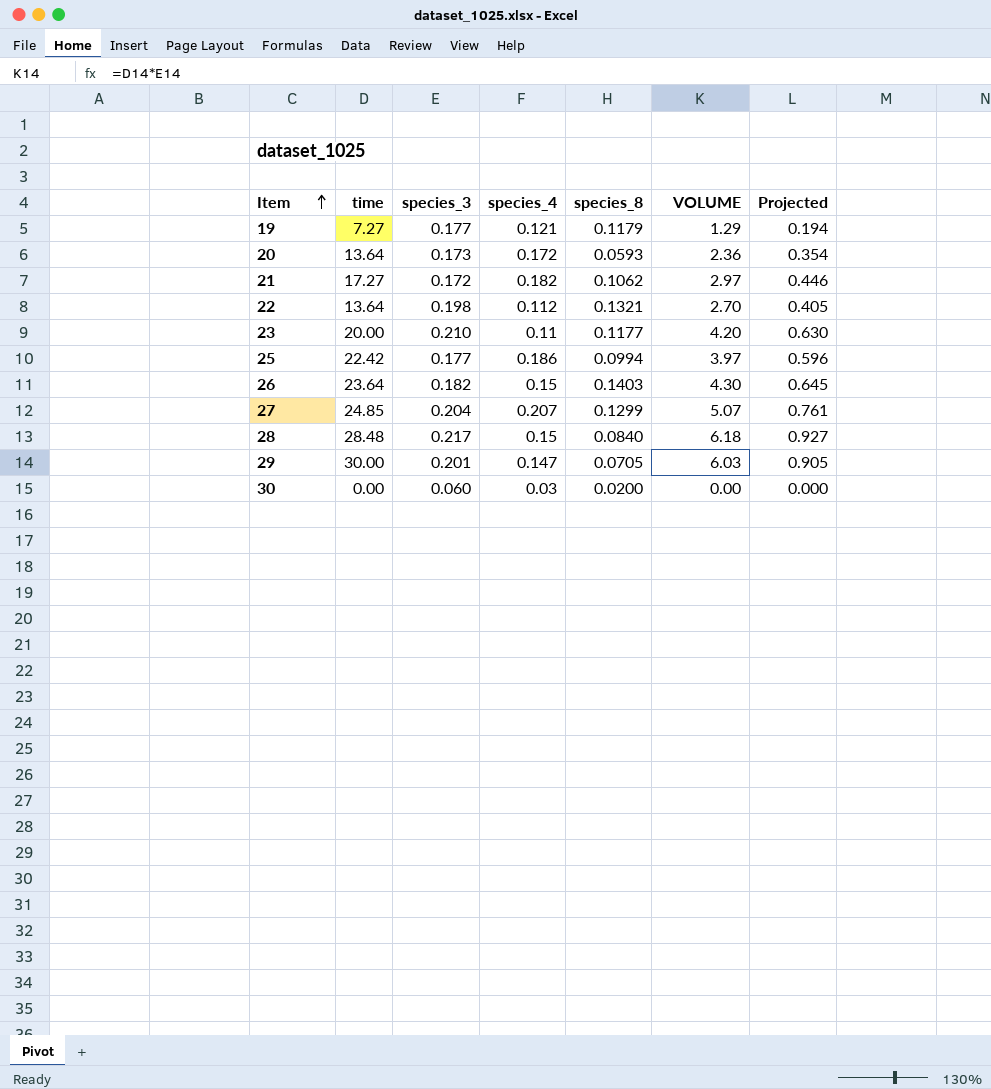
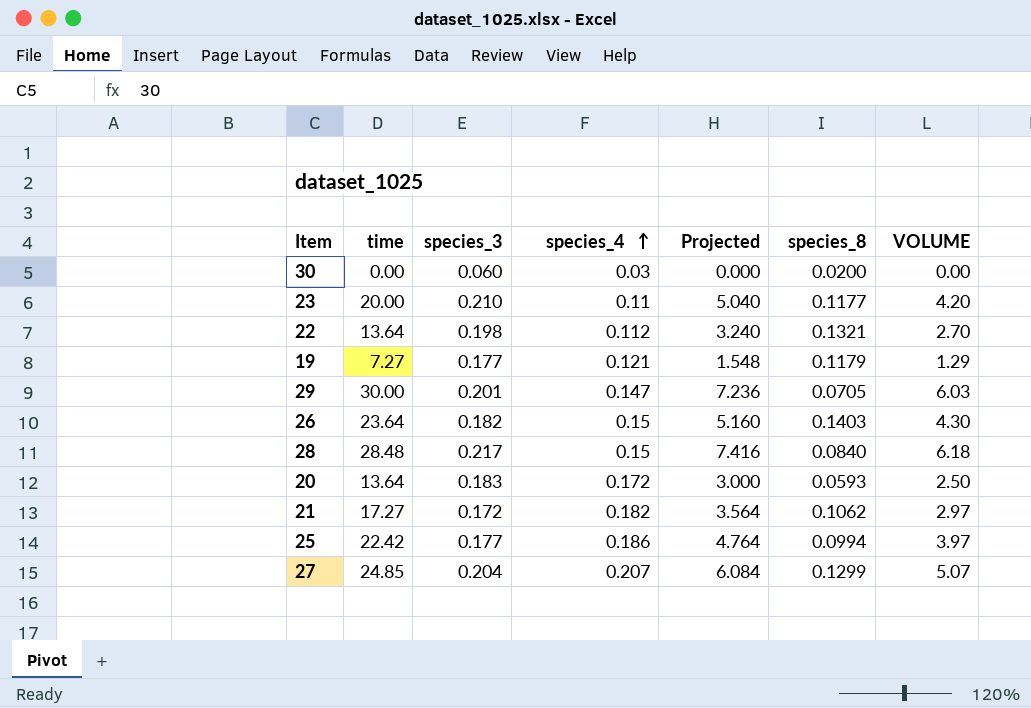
row order: Item ascending -> species_4 ascending
column Projected | formula: [VOLUME] * 0.15 -> [VOLUME] * 1.2
column Projected | position: 7 -> 5
20 | species_3: 0.173 -> 0.183
20 | VOLUME: 2.36 -> 2.50

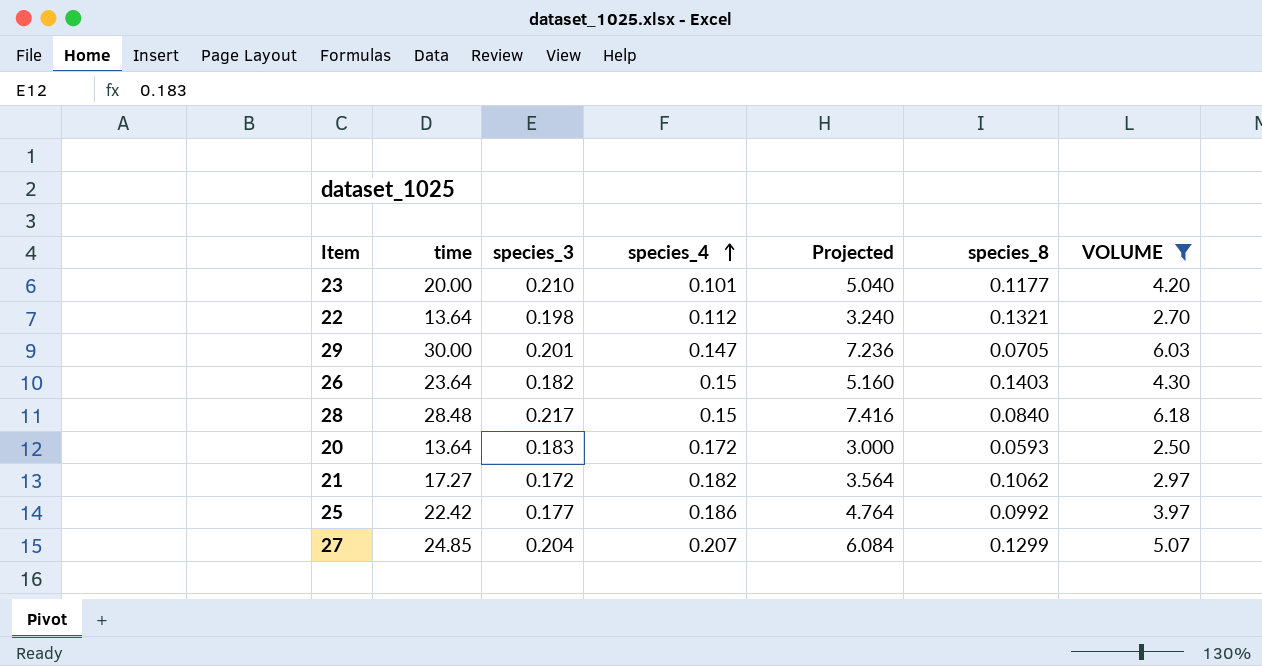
filter: none -> VOLUME >= 2.50
23 | species_4: 0.11 -> 0.101
25 | species_8: 0.0994 -> 0.0992

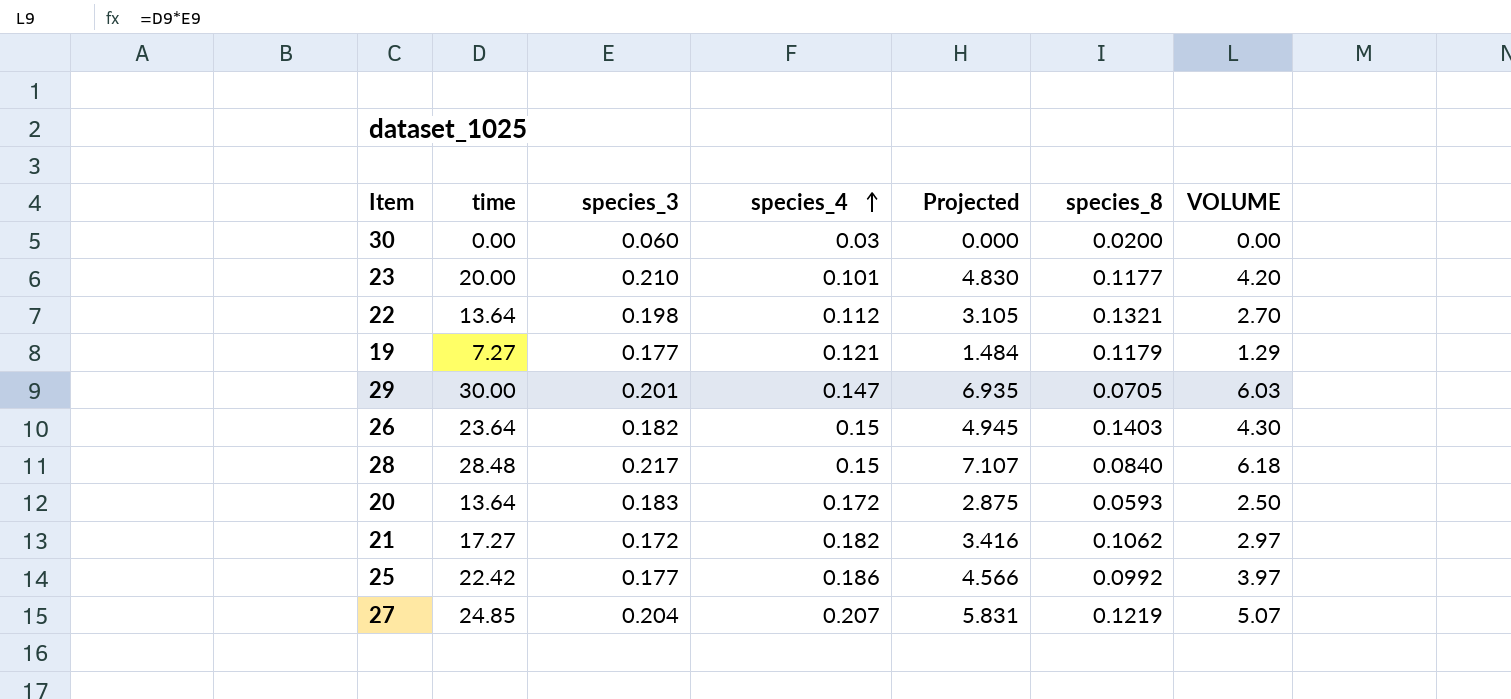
filter: VOLUME >= 2.50 -> none
column Projected | formula: [VOLUME] * 1.2 -> [VOLUME] * 1.15
27 | species_8: 0.1299 -> 0.1219

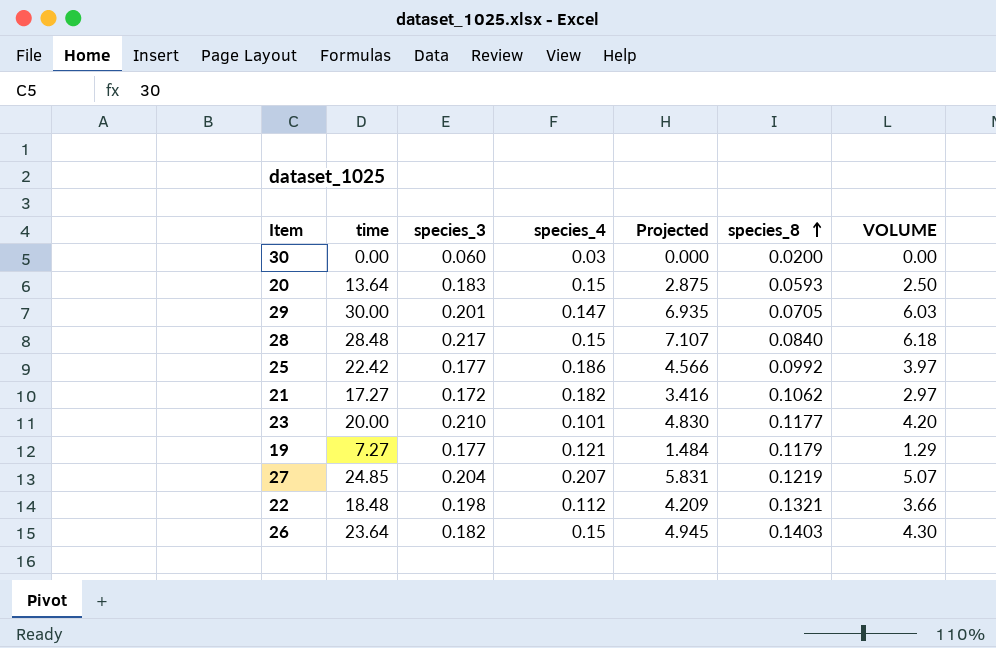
row order: species_4 ascending -> species_8 ascending
20 | species_4: 0.172 -> 0.15
22 | time: 13.64 -> 18.48
22 | Projected: 3.105 -> 4.209
22 | VOLUME: 2.70 -> 3.66

